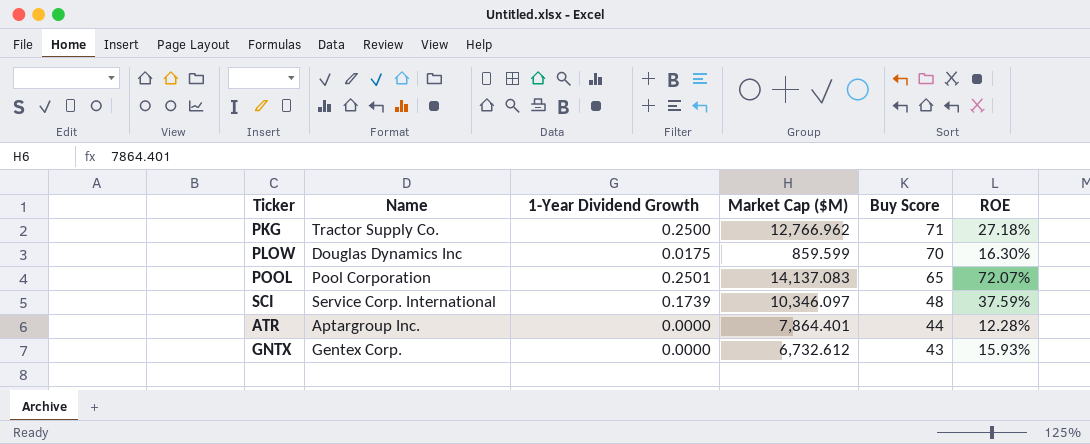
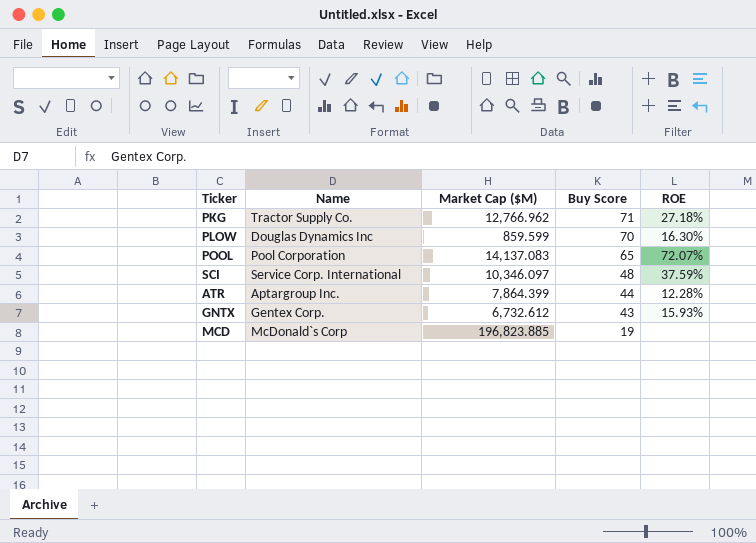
column 1-Year Dividend Growth | position: 3 -> none
ATR | Market Cap ($M): 7,864.401 -> 7,864.399
row MCD: none -> McDonald`s Corp | 196,823.885 | 19 | none

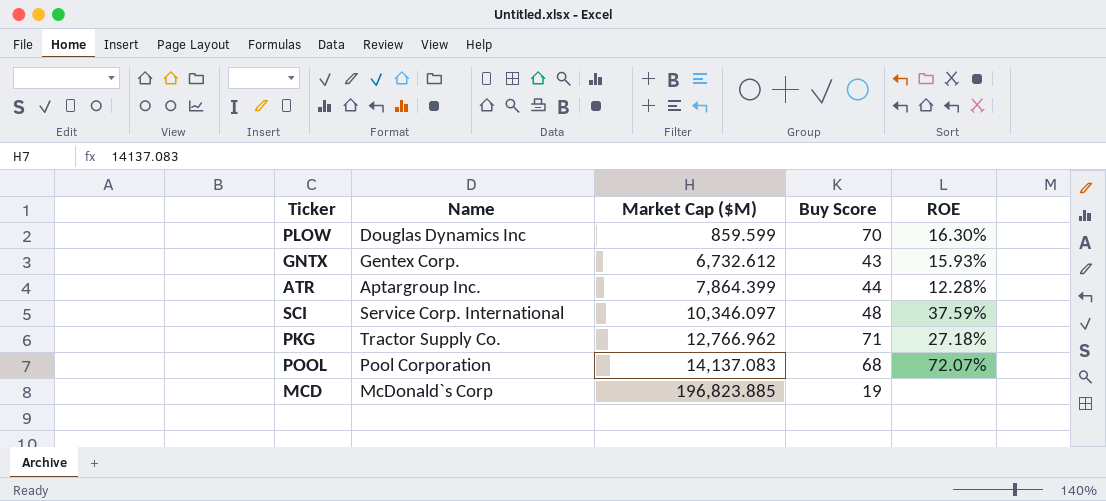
row order: Buy Score descending -> Market Cap ($M) ascending
POOL | Buy Score: 65 -> 68

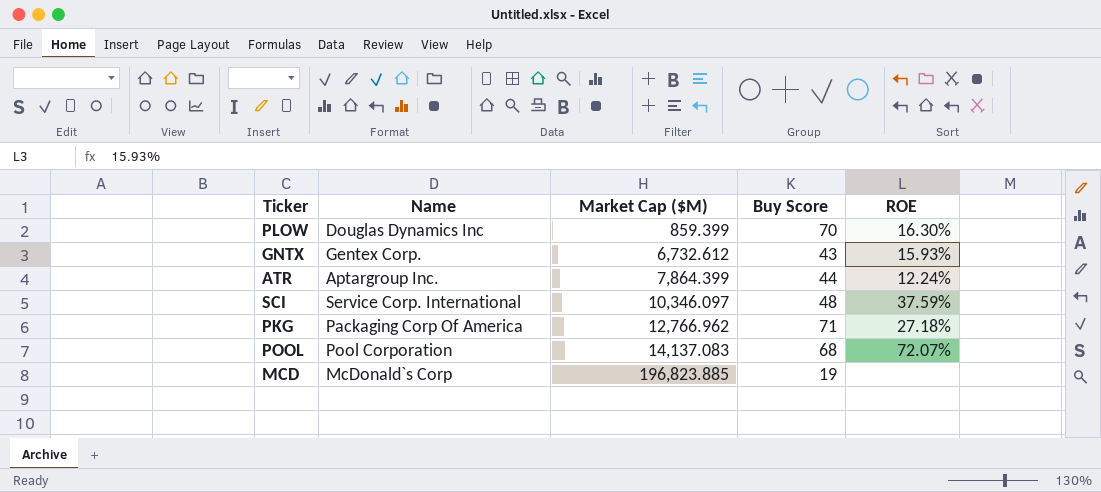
PLOW | Market Cap ($M): 859.599 -> 859.399
ATR | ROE: 12.28% -> 12.24%
PKG | Name: Tractor Supply Co. -> Packaging Corp Of America

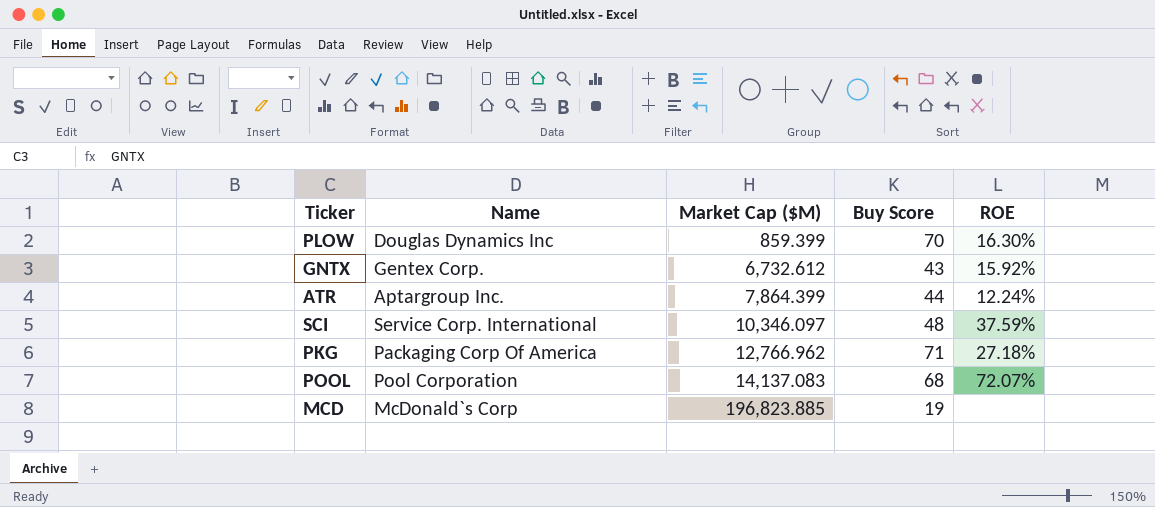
GNTX | ROE: 15.93% -> 15.92%

